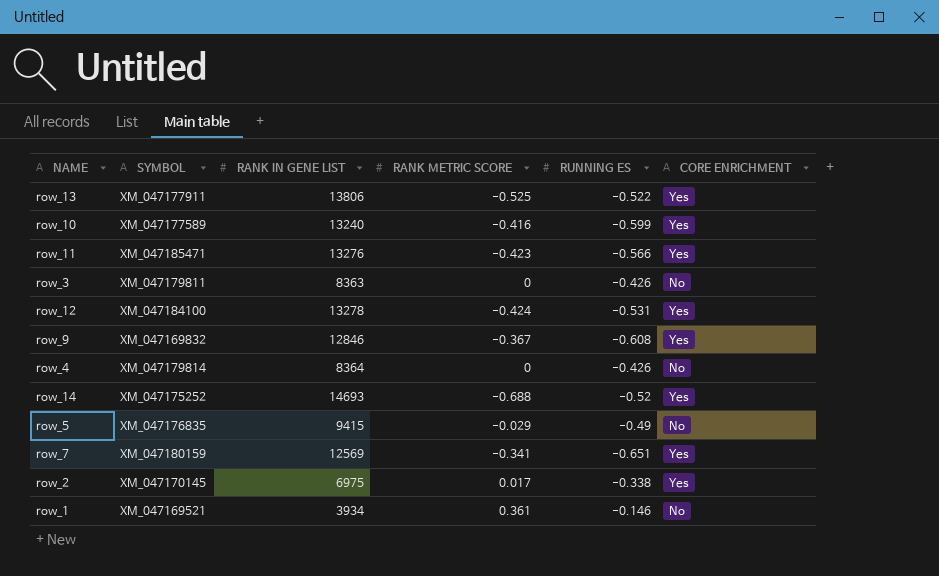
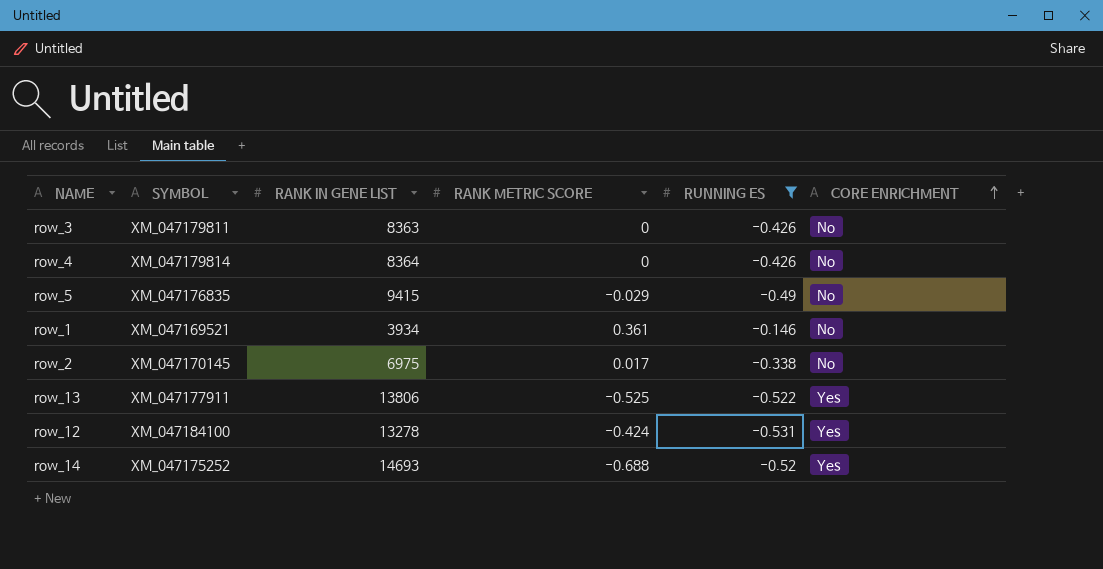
filter: none -> RUNNING ES >= -0.531
row order: none -> CORE ENRICHMENT ascending
row_2 | CORE ENRICHMENT: Yes -> No

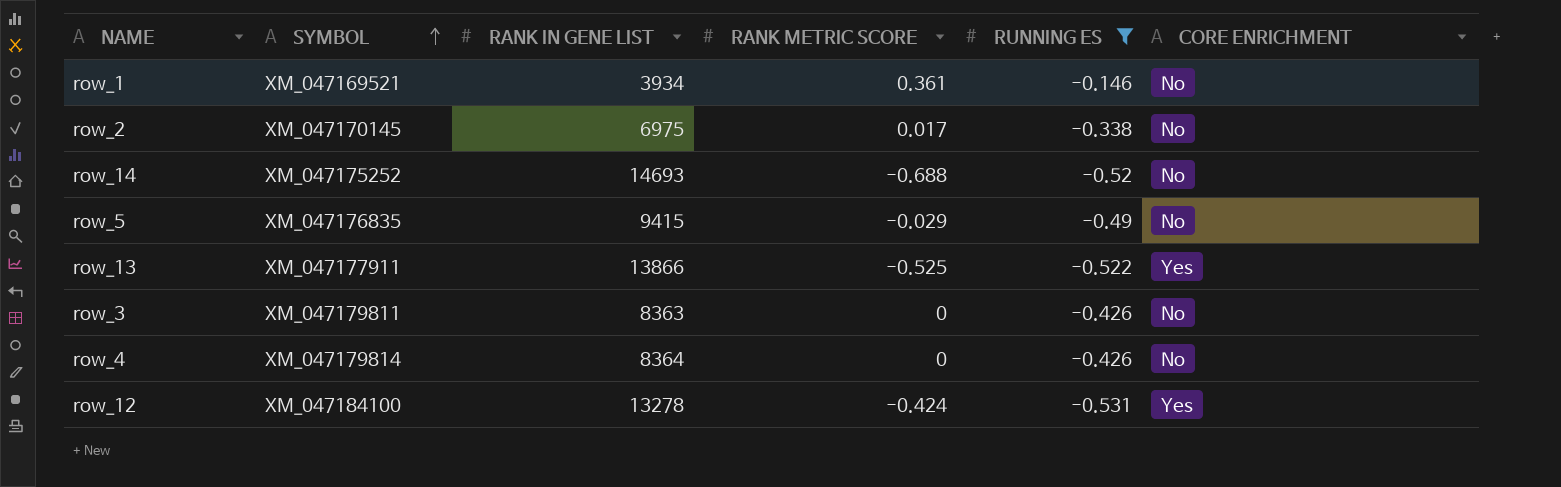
row order: CORE ENRICHMENT ascending -> SYMBOL ascending
row_14 | CORE ENRICHMENT: Yes -> No
row_13 | RANK IN GENE LIST: 13806 -> 13866

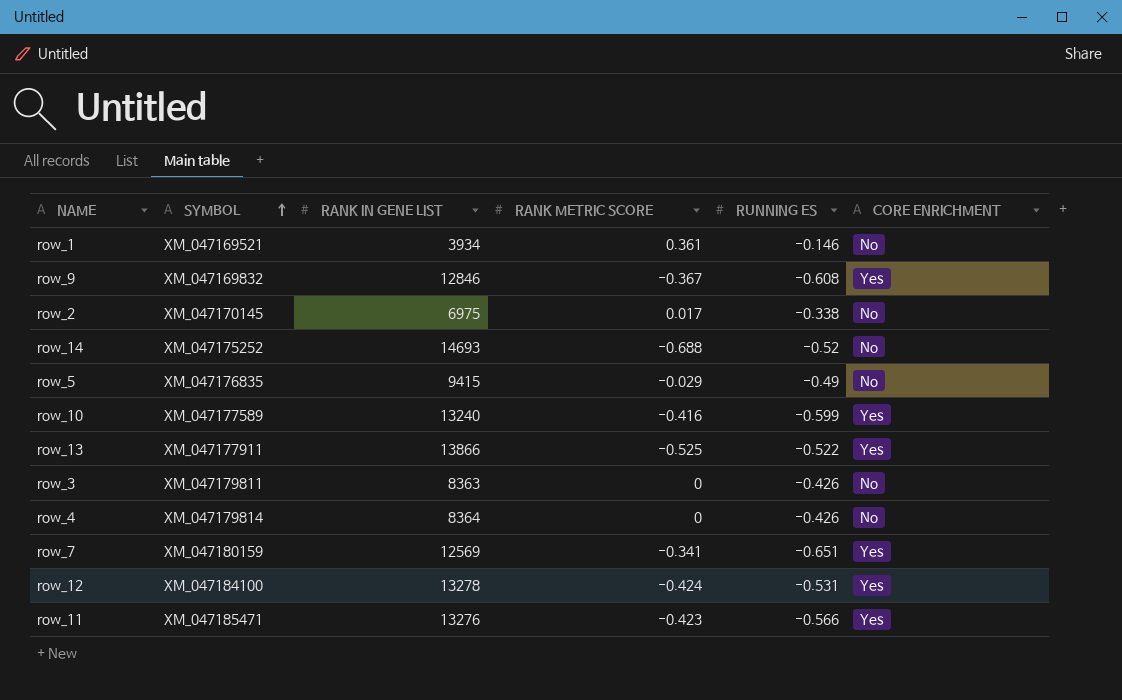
filter: RUNNING ES >= -0.531 -> none

